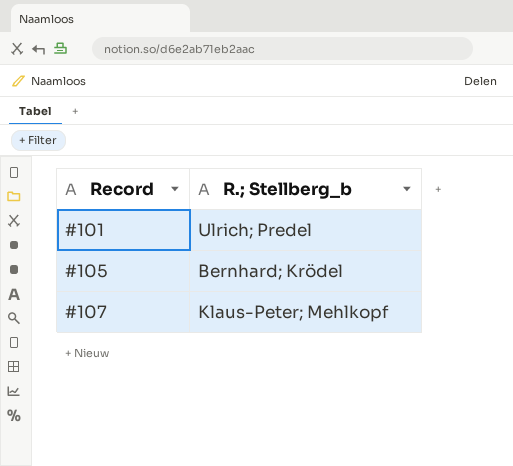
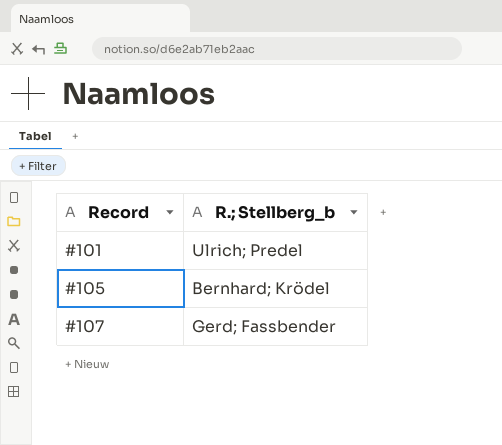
#107 | R.; Stellberg_b: Klaus-Peter; Mehlkopf -> Gerd; Fassbender

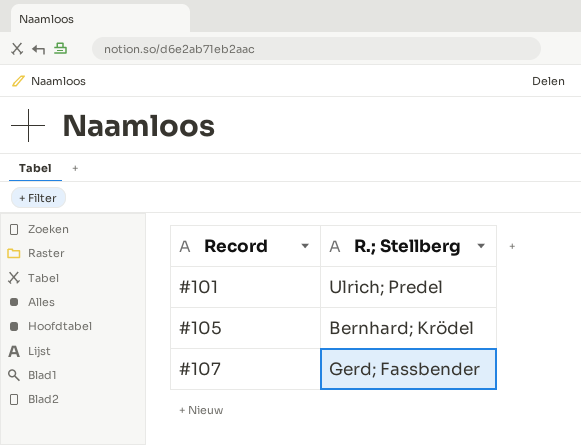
column name: R.; Stellberg_b -> R.; Stellberg

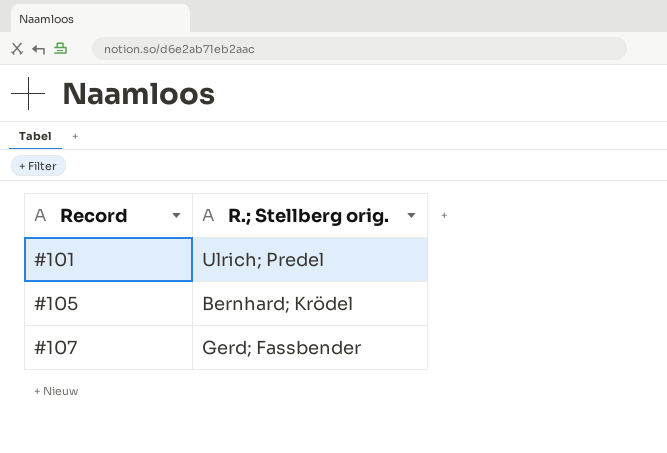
column name: R.; Stellberg -> R.; Stellberg orig.

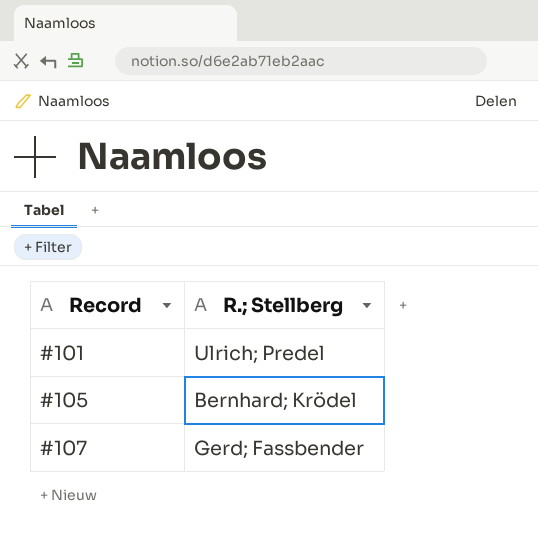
column name: R.; Stellberg orig. -> R.; Stellberg

